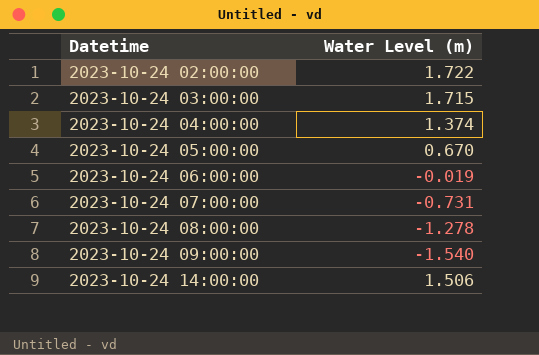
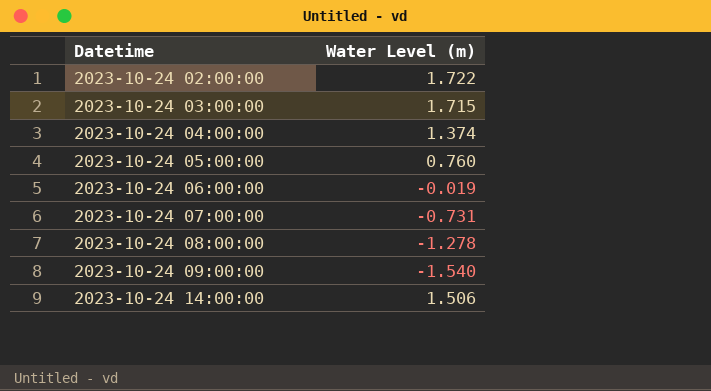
2023-10-24 05:00:00 | Water Level (m): 0.670 -> 0.760

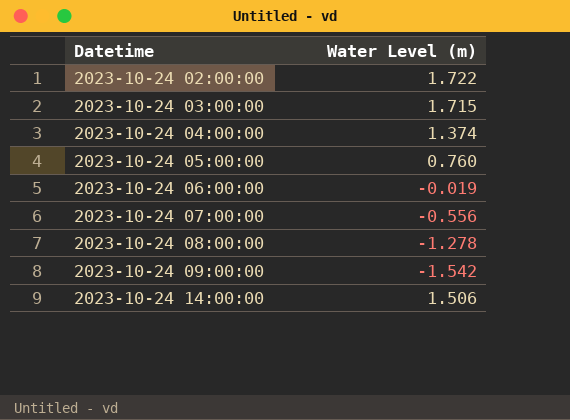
2023-10-24 07:00:00 | Water Level (m): -0.731 -> -0.556
2023-10-24 09:00:00 | Water Level (m): -1.540 -> -1.542

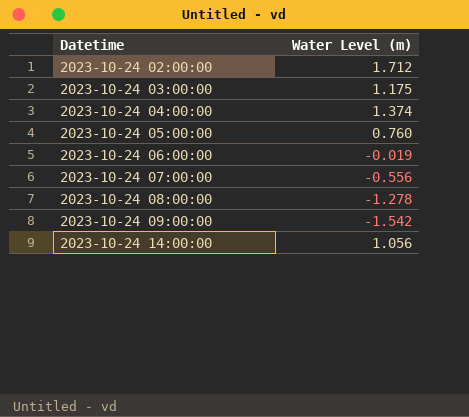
2023-10-24 02:00:00 | Water Level (m): 1.722 -> 1.712
2023-10-24 03:00:00 | Water Level (m): 1.715 -> 1.175
2023-10-24 14:00:00 | Water Level (m): 1.506 -> 1.056

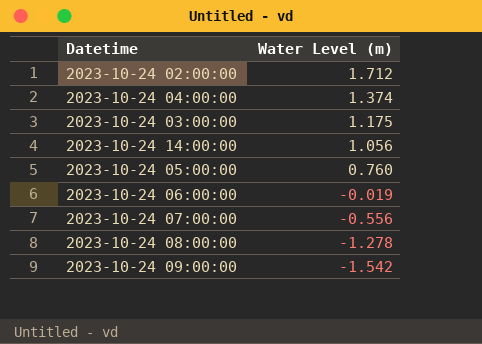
row order: Datetime ascending -> Water Level (m) descending

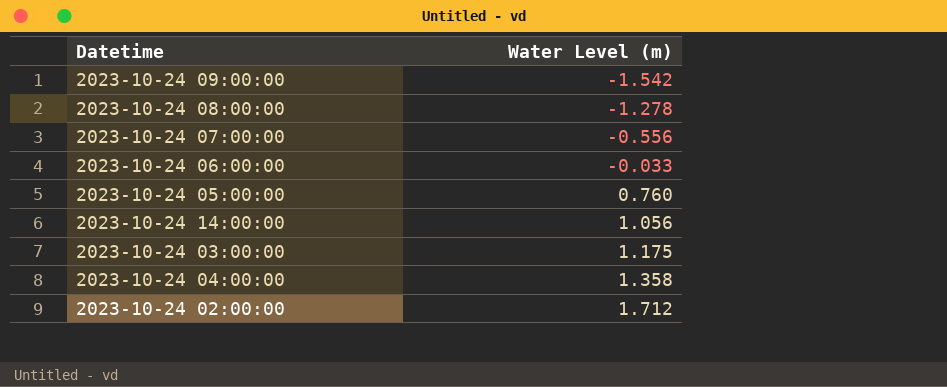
row order: Water Level (m) descending -> Water Level (m) ascending
2023-10-24 06:00:00 | Water Level (m): -0.019 -> -0.033
2023-10-24 04:00:00 | Water Level (m): 1.374 -> 1.358

